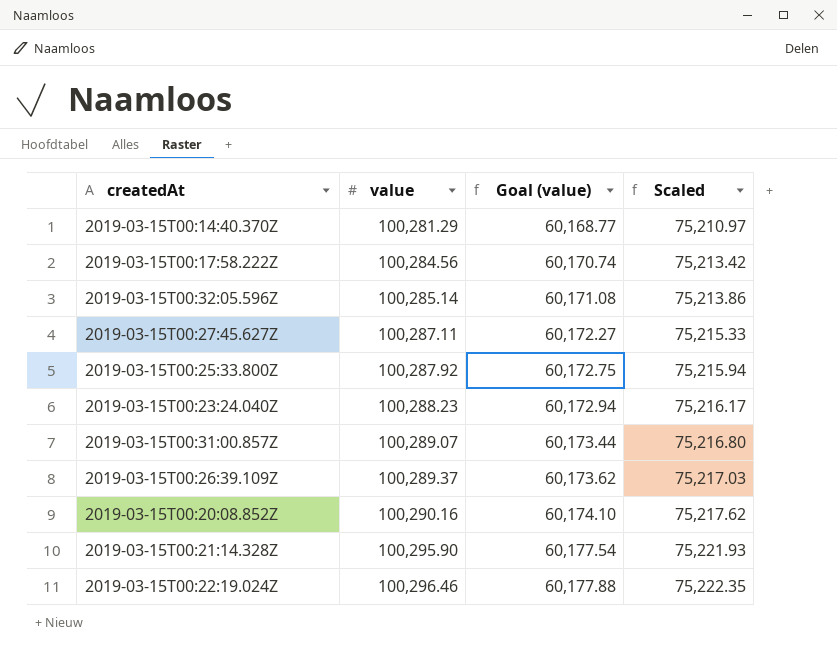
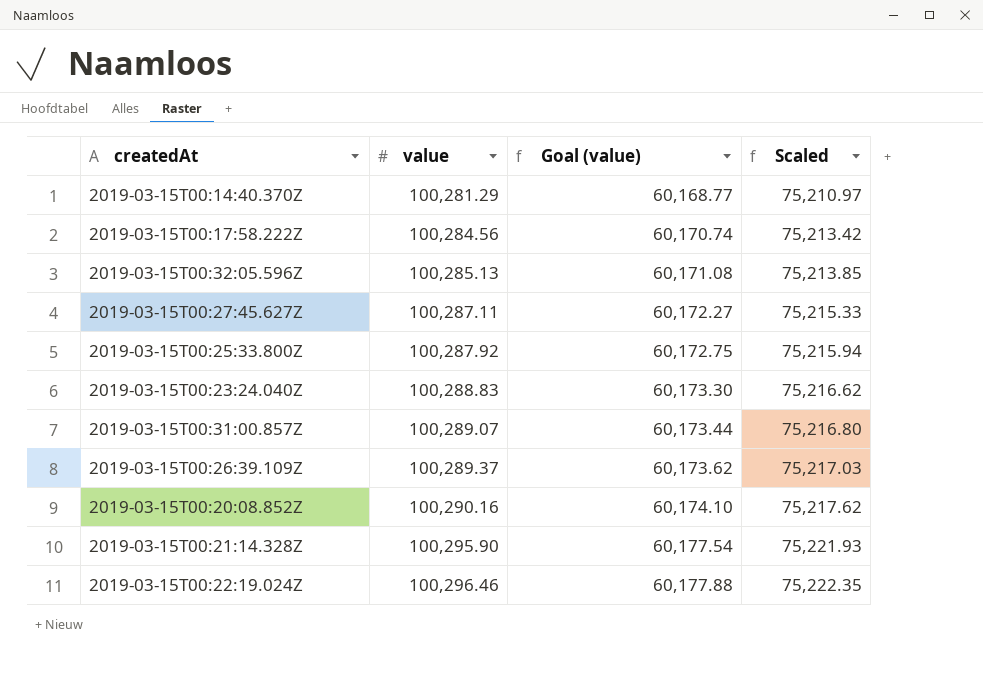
2019-03-15T00:32:05.596Z | value: 100,285.14 -> 100,285.13
2019-03-15T00:32:05.596Z | Scaled: 75,213.86 -> 75,213.85
2019-03-15T00:23:24.040Z | value: 100,288.23 -> 100,288.83
2019-03-15T00:23:24.040Z | Goal (value): 60,172.94 -> 60,173.30
2019-03-15T00:23:24.040Z | Scaled: 75,216.17 -> 75,216.62

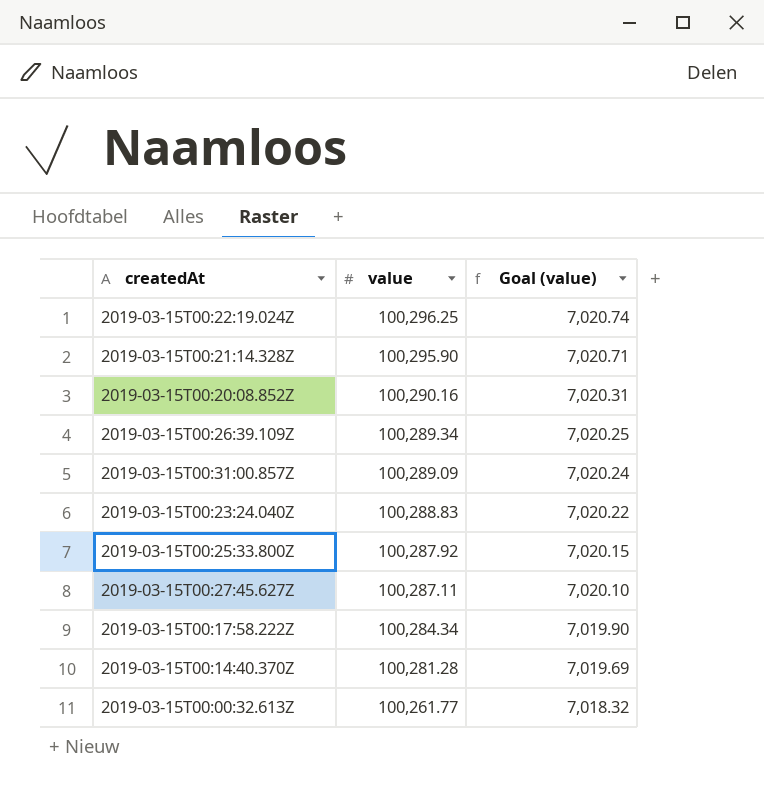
row order: value ascending -> value descending
column Scaled | formula: [value] * 0.75 -> none
column Goal (value) | formula: [value] * 0.6 -> [value] * 0.07
row 2019-03-15T00:32:05.596Z: 100,285.13 | 60,171.08 | 75,213.85 -> none
2019-03-15T00:22:19.024Z | value: 100,296.46 -> 100,296.25
2019-03-15T00:26:39.109Z | value: 100,289.37 -> 100,289.34
2019-03-15T00:31:00.857Z | value: 100,289.07 -> 100,289.09
2019-03-15T00:17:58.222Z | value: 100,284.56 -> 100,284.34
2019-03-15T00:14:40.370Z | value: 100,281.29 -> 100,281.28
row 2019-03-15T00:00:32.613Z: none -> 100,261.77 | 7,018.32

